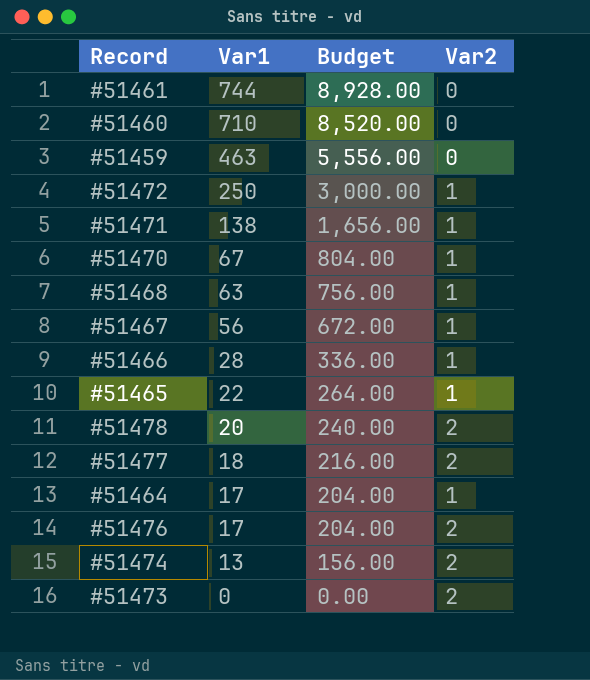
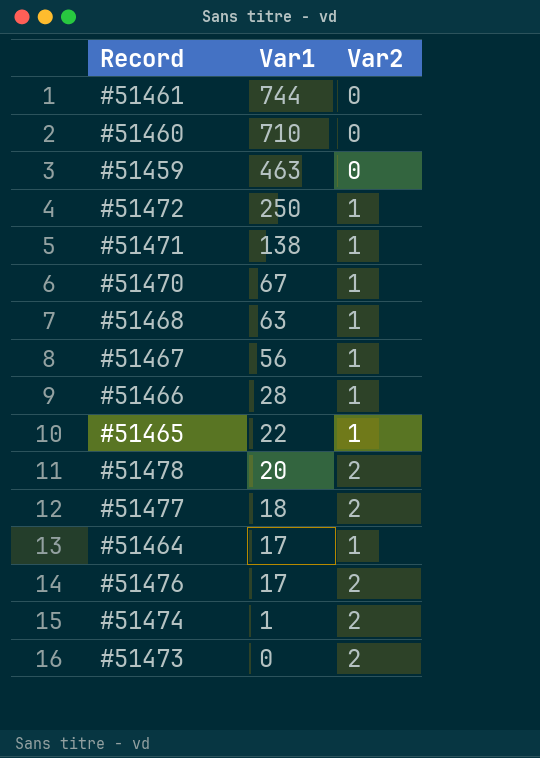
column Budget | formula: [Var1] * 12 -> none
#51474 | Var1: 13 -> 1

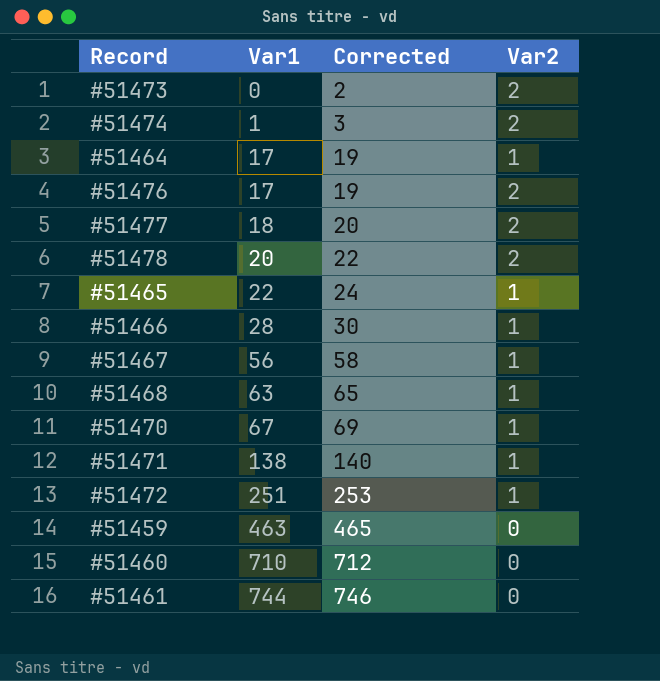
row order: Var1 descending -> Var1 ascending
column Corrected | formula: none -> [Var1] + 2
#51472 | Var1: 250 -> 251

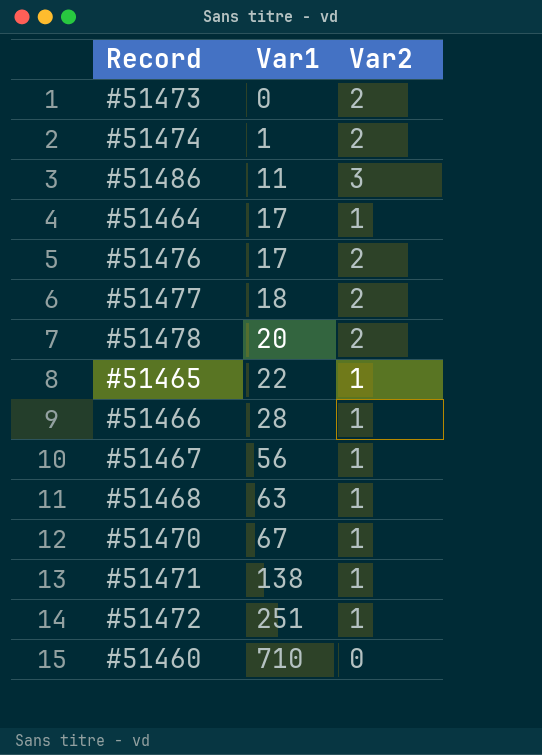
column Corrected | formula: [Var1] + 2 -> none
row #51459: 463 | 465 | 0 -> none
row #51461: 744 | 746 | 0 -> none
row #51486: none -> 11 | 3

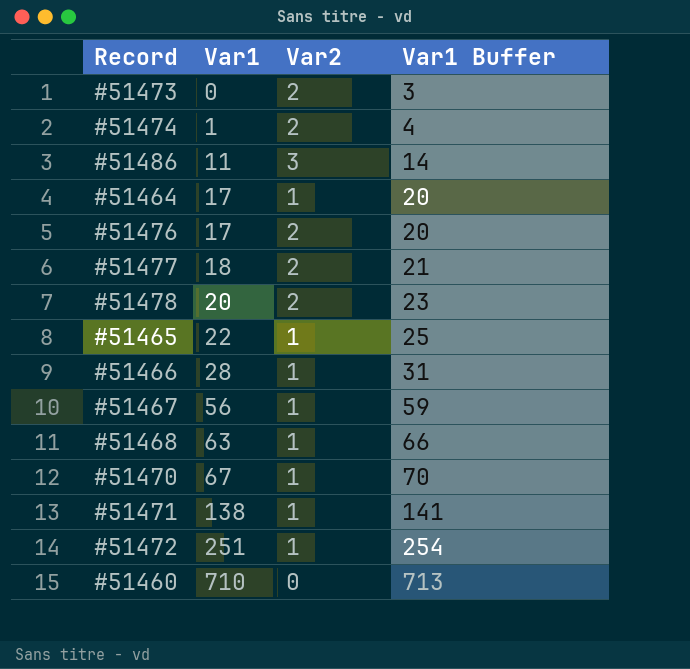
column Var1 Buffer | formula: none -> [Var1] + 3

